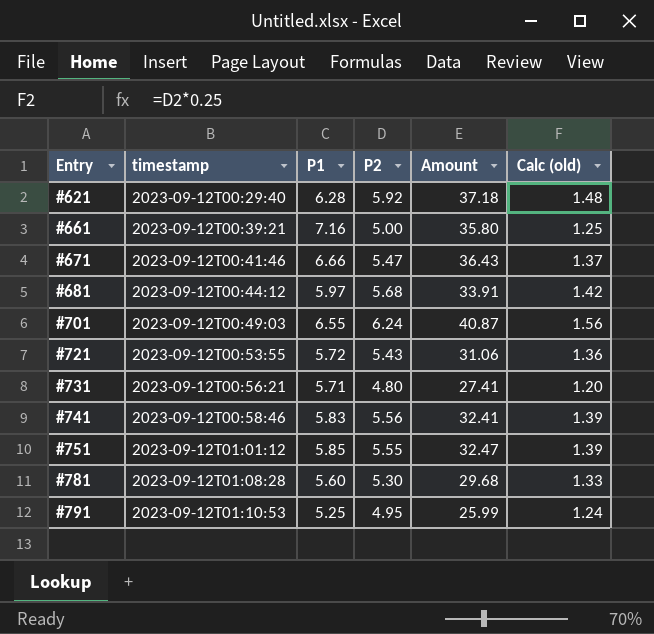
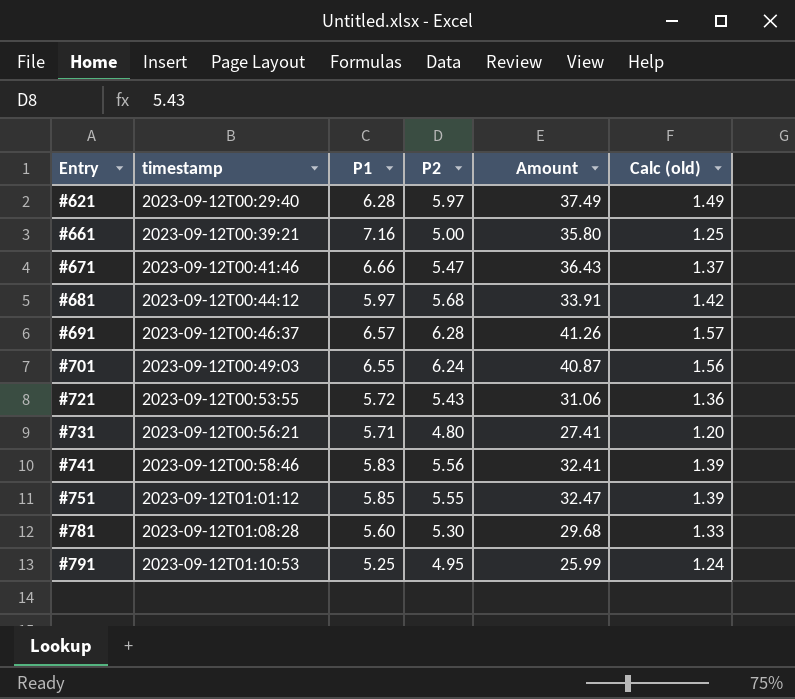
#621 | P2: 5.92 -> 5.97
#621 | Amount: 37.18 -> 37.49
#621 | Calc (old): 1.48 -> 1.49
row #691: none -> 2023-09-12T00:46:37 | 6.57 | 6.28 | 41.26 | 1.57

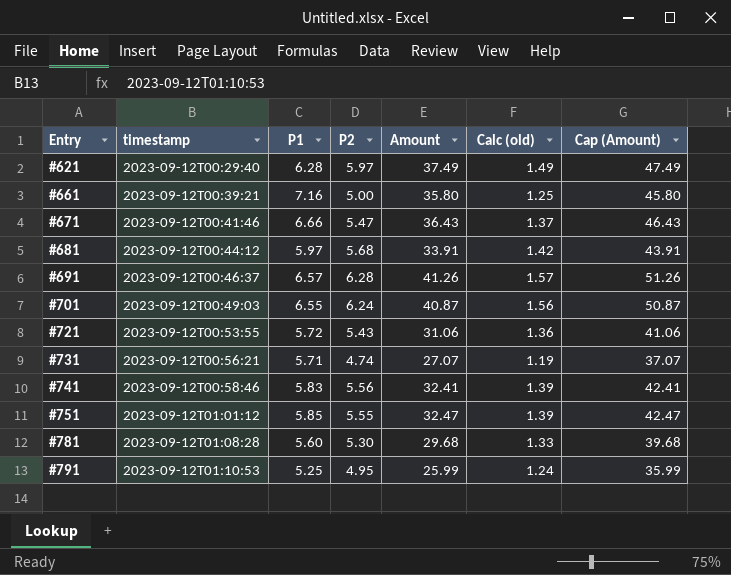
column Cap (Amount) | formula: none -> [Amount] + 10
#731 | P2: 4.80 -> 4.74
#731 | Amount: 27.41 -> 27.07
#731 | Calc (old): 1.20 -> 1.19

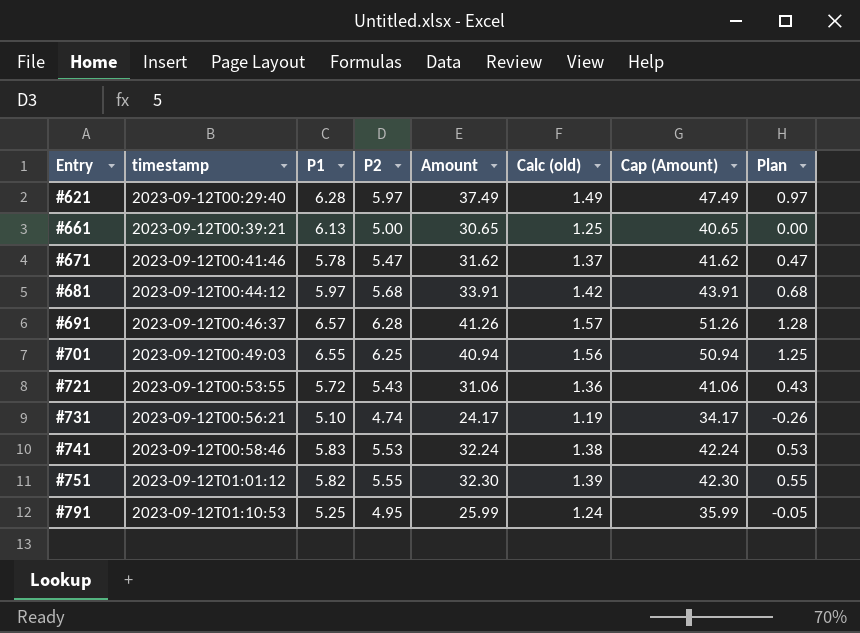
column Plan | formula: none -> [P2] - 5
row #781: 2023-09-12T01:08:28 | 5.60 | 5.30 | 29.68 | 1.33 | 39.68 -> none
#661 | P1: 7.16 -> 6.13
#661 | Amount: 35.80 -> 30.65
#661 | Cap (Amount): 45.80 -> 40.65
#671 | P1: 6.66 -> 5.78
#671 | Amount: 36.43 -> 31.62
#671 | Cap (Amount): 46.43 -> 41.62
#701 | P2: 6.24 -> 6.25
#701 | Amount: 40.87 -> 40.94
#701 | Cap (Amount): 50.87 -> 50.94
#731 | P1: 5.71 -> 5.10
#731 | Amount: 27.07 -> 24.17
#731 | Cap (Amount): 37.07 -> 34.17
#741 | P2: 5.56 -> 5.53
#741 | Amount: 32.41 -> 32.24
#741 | Calc (old): 1.39 -> 1.38
#741 | Cap (Amount): 42.41 -> 42.24
#751 | P1: 5.85 -> 5.82
#751 | Amount: 32.47 -> 32.30
#751 | Cap (Amount): 42.47 -> 42.30

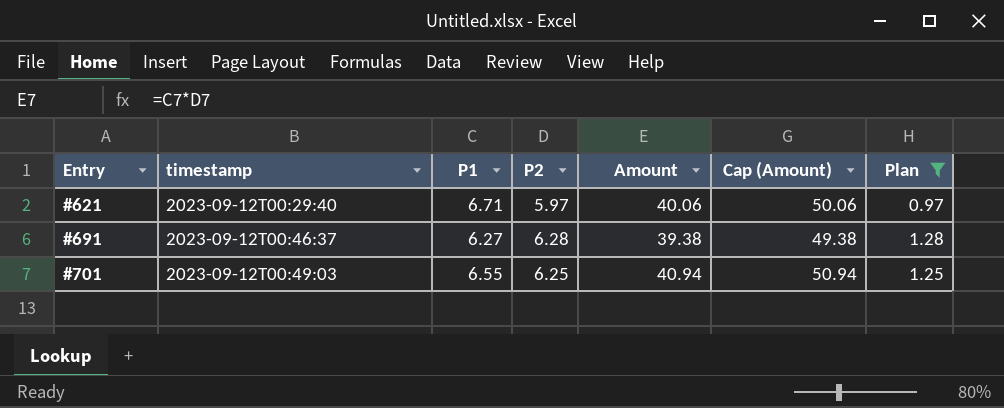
filter: none -> Plan >= 0.97
column Calc (old) | formula: [P2] * 0.25 -> none
#621 | P1: 6.28 -> 6.71
#621 | Amount: 37.49 -> 40.06
#621 | Cap (Amount): 47.49 -> 50.06
#691 | P1: 6.57 -> 6.27
#691 | Amount: 41.26 -> 39.38
#691 | Cap (Amount): 51.26 -> 49.38

